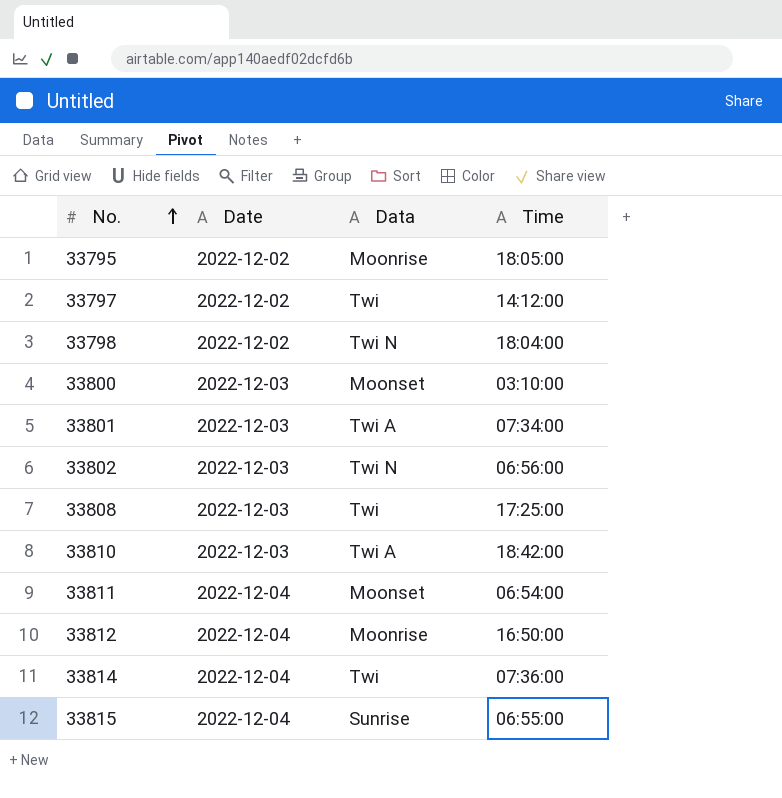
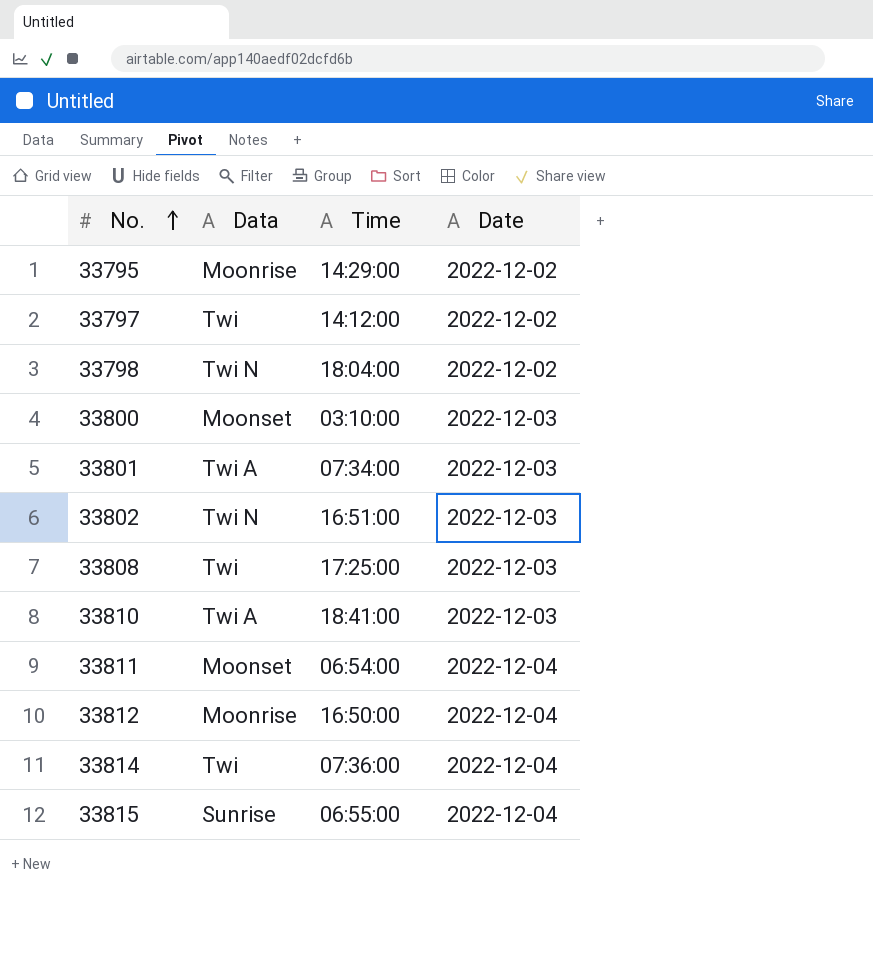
column Date | position: 2 -> 4
33795 | Time: 18:05:00 -> 14:29:00
33802 | Time: 06:56:00 -> 16:51:00
33810 | Time: 18:42:00 -> 18:41:00

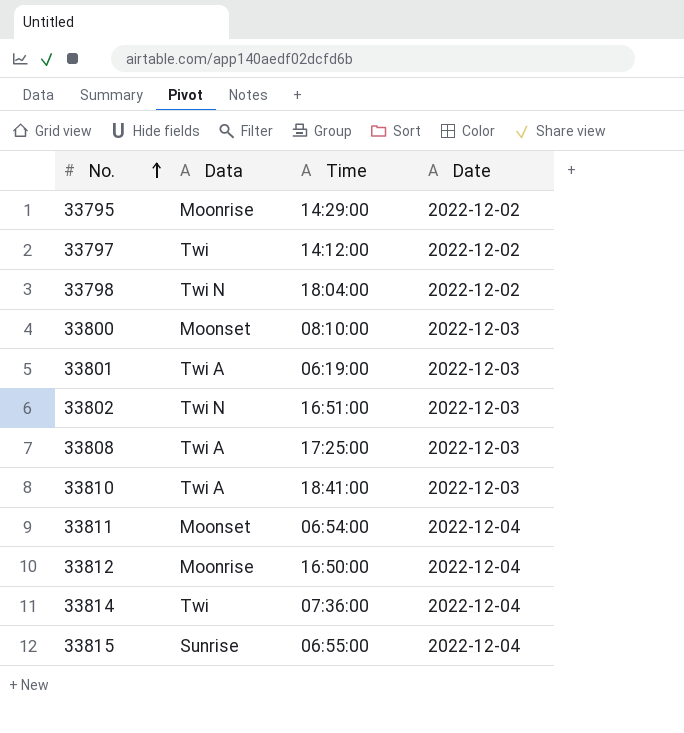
33800 | Time: 03:10:00 -> 08:10:00
33801 | Time: 07:34:00 -> 06:19:00
33808 | Data: Twi -> Twi A

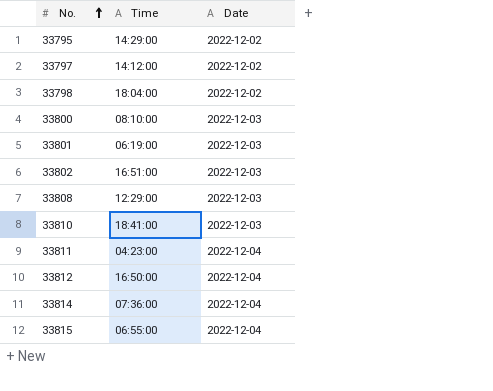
column Data | position: 2 -> none
33808 | Time: 17:25:00 -> 12:29:00
33811 | Time: 06:54:00 -> 04:23:00

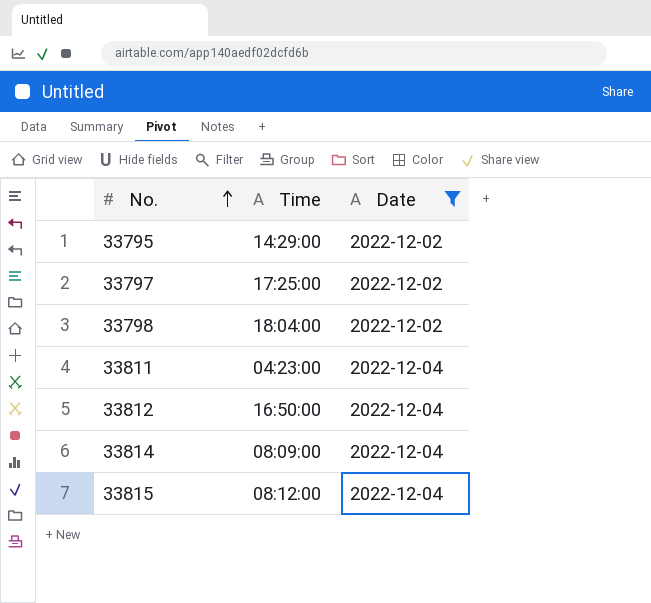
filter: none -> Date != 2022-12-03
33797 | Time: 14:12:00 -> 17:25:00
33814 | Time: 07:36:00 -> 08:09:00
33815 | Time: 06:55:00 -> 08:12:00

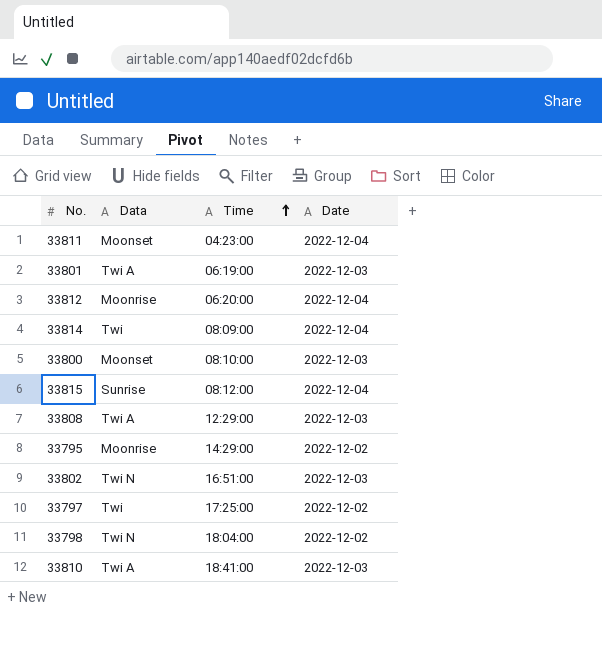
filter: Date != 2022-12-03 -> none
row order: No. ascending -> Time ascending
column Data | position: none -> 2
33812 | Time: 16:50:00 -> 06:20:00

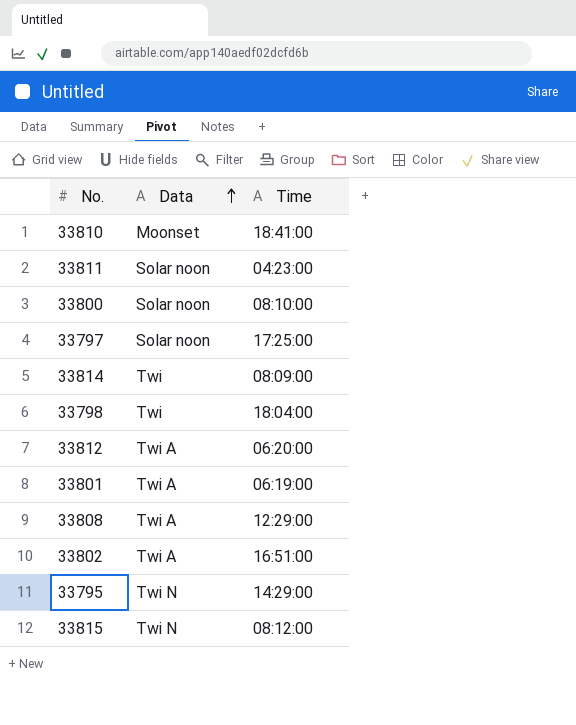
row order: Time ascending -> Data ascending
column Date | position: 4 -> none
33810 | Data: Twi A -> Moonset
33811 | Data: Moonset -> Solar noon
33800 | Data: Moonset -> Solar noon
33797 | Data: Twi -> Solar noon
33798 | Data: Twi N -> Twi
33812 | Data: Moonrise -> Twi A
33802 | Data: Twi N -> Twi A
33795 | Data: Moonrise -> Twi N
33815 | Data: Sunrise -> Twi N

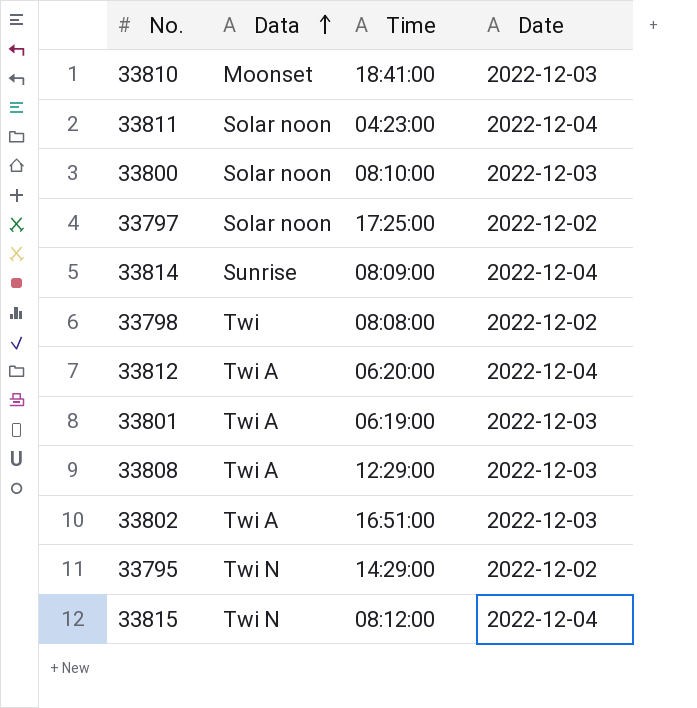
column Date | position: none -> 4
33814 | Data: Twi -> Sunrise
33798 | Time: 18:04:00 -> 08:08:00

